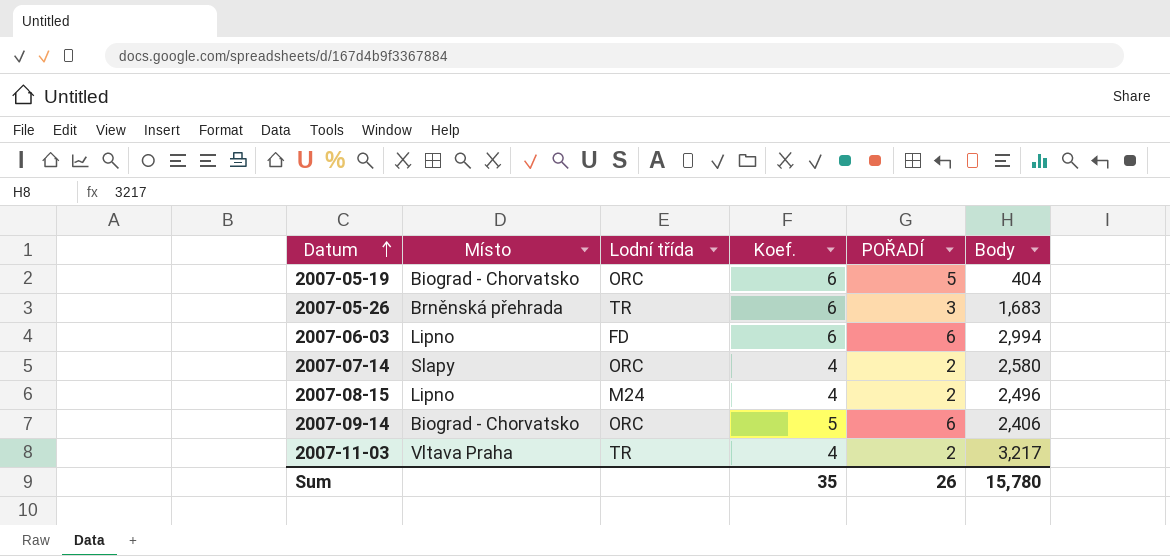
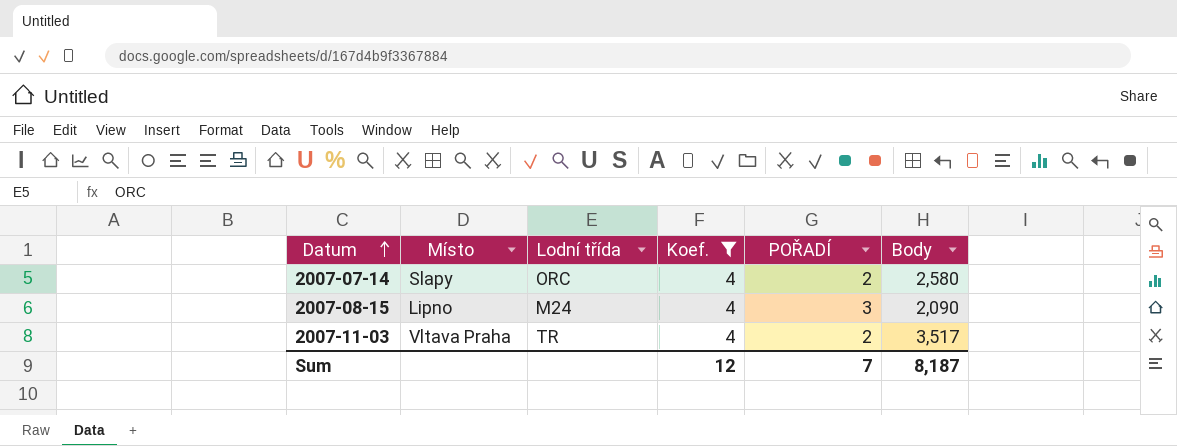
filter: none -> Koef. = 4
2007-08-15 | POŘADÍ: 2 -> 3
2007-08-15 | Body: 2,496 -> 2,090
2007-11-03 | Body: 3,217 -> 3,517
Sum | Koef.: 35 -> 12
Sum | POŘADÍ: 26 -> 7
Sum | Body: 15,780 -> 8,187

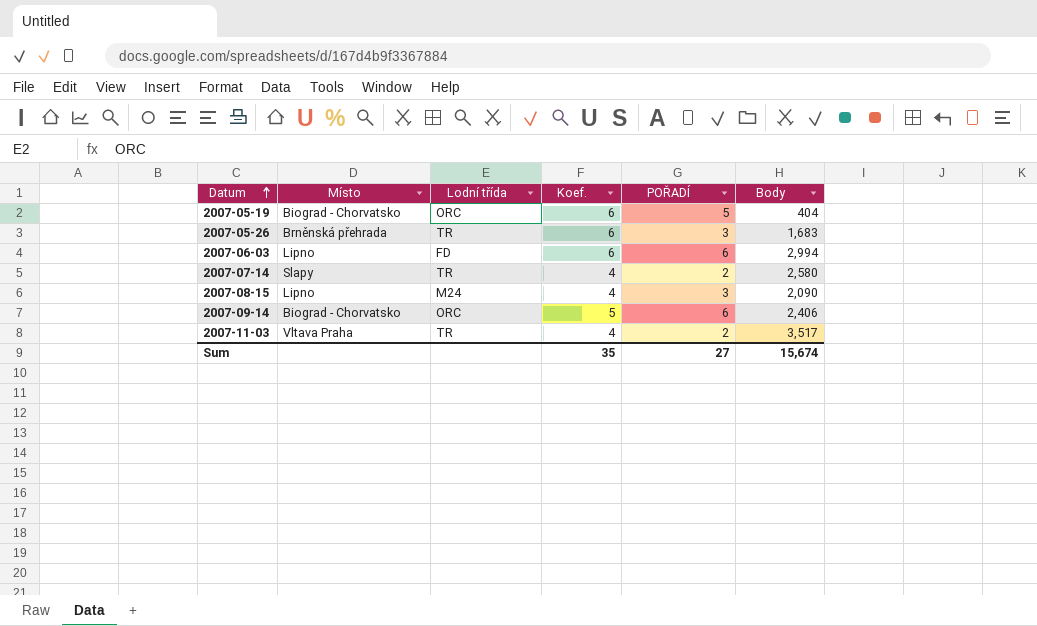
filter: Koef. = 4 -> none
2007-07-14 | Lodní třída: ORC -> TR
Sum | Koef.: 12 -> 35
Sum | POŘADÍ: 7 -> 27
Sum | Body: 8,187 -> 15,674

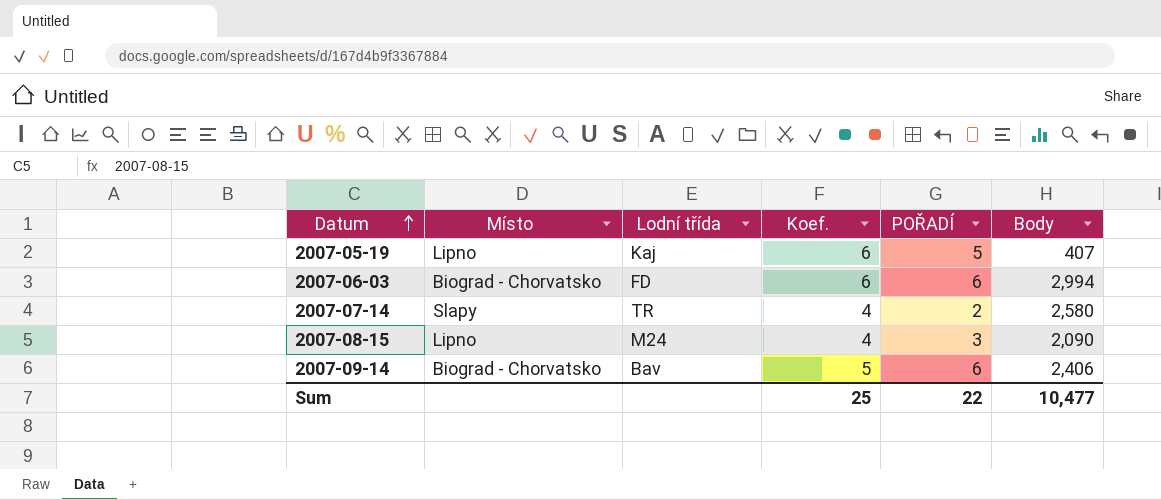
row 2007-05-26: Brněnská přehrada | TR | 6 | 3 | 1,683 -> none
row 2007-11-03: Vltava Praha | TR | 4 | 2 | 3,517 -> none
2007-05-19 | Místo: Biograd - Chorvatsko -> Lipno
2007-05-19 | Lodní třída: ORC -> Kaj
2007-05-19 | Body: 404 -> 407
2007-06-03 | Místo: Lipno -> Biograd - Chorvatsko
2007-09-14 | Lodní třída: ORC -> Bav
Sum | Koef.: 35 -> 25
Sum | POŘADÍ: 27 -> 22
Sum | Body: 15,674 -> 10,477

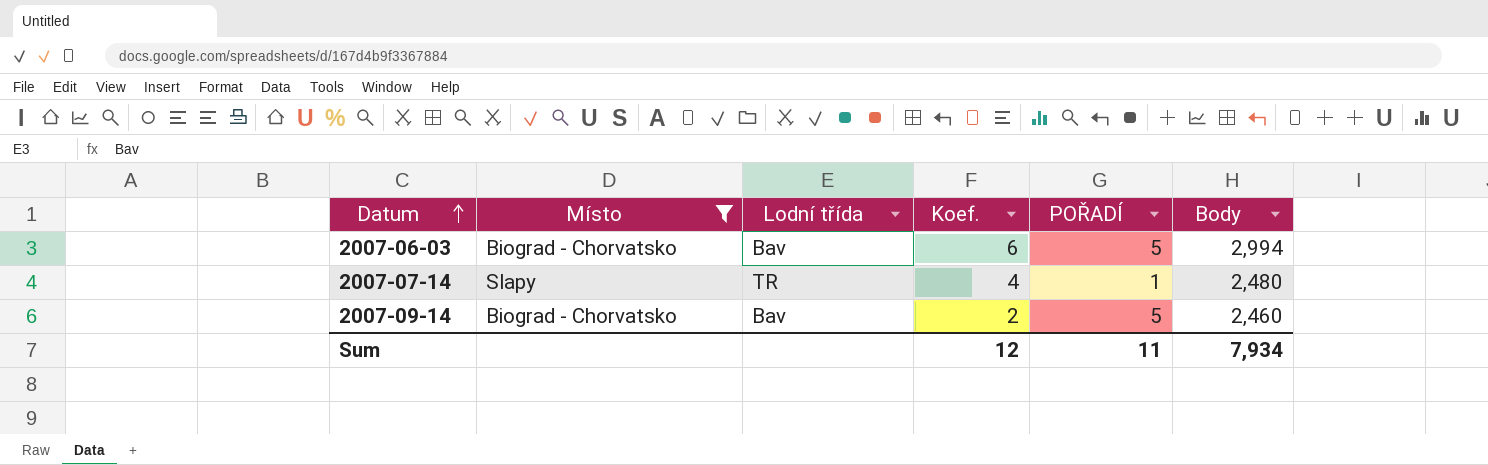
filter: none -> Místo != Lipno
2007-06-03 | Lodní třída: FD -> Bav
2007-06-03 | POŘADÍ: 6 -> 5
2007-07-14 | POŘADÍ: 2 -> 1
2007-07-14 | Body: 2,580 -> 2,480
2007-09-14 | Koef.: 5 -> 2
2007-09-14 | POŘADÍ: 6 -> 5
2007-09-14 | Body: 2,406 -> 2,460
Sum | Koef.: 25 -> 12
Sum | POŘADÍ: 22 -> 11
Sum | Body: 10,477 -> 7,934

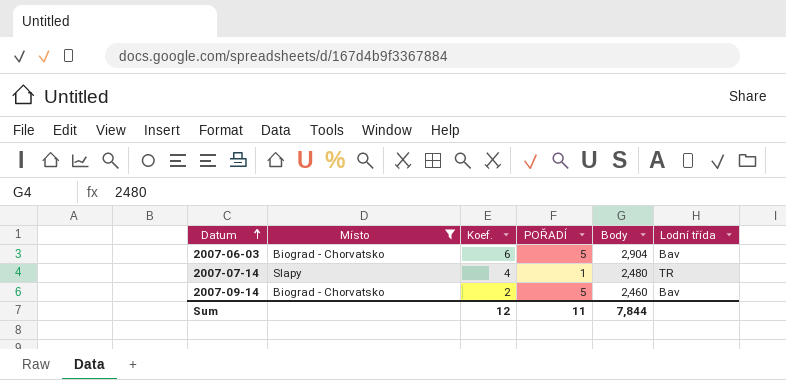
column Lodní třída | position: 3 -> 6
2007-06-03 | Body: 2,994 -> 2,904
Sum | Body: 7,934 -> 7,844

